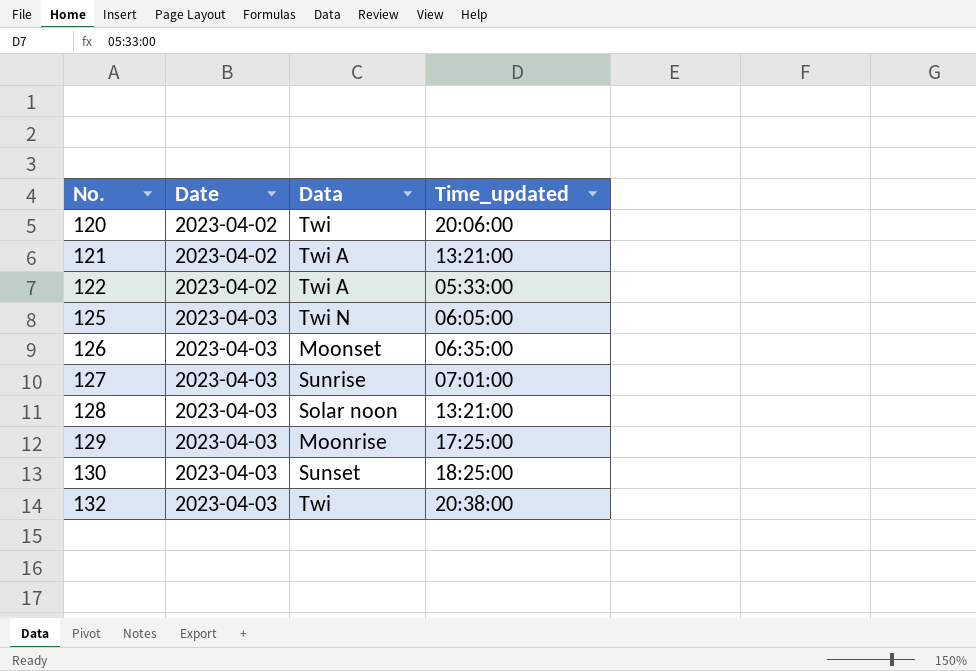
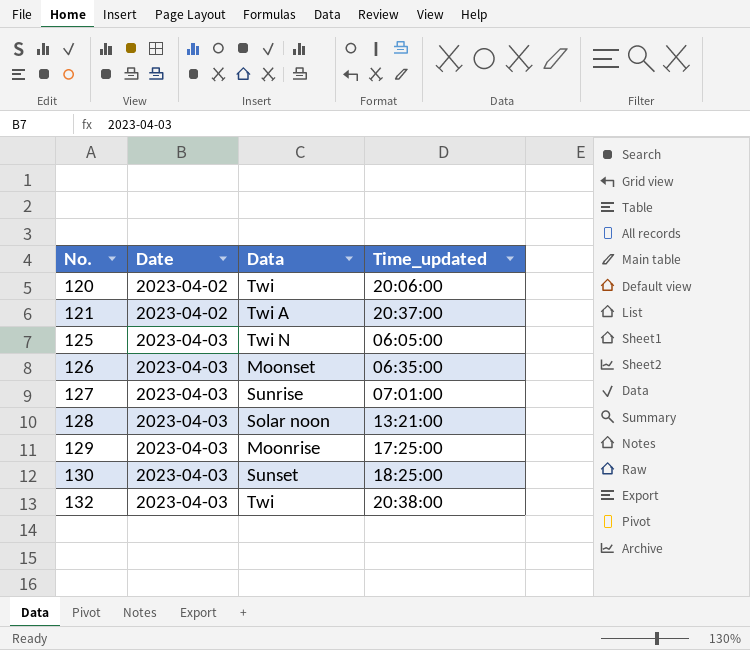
row 122: 2023-04-02 | Twi A | 05:33:00 -> none
121 | Time_updated: 13:21:00 -> 20:37:00

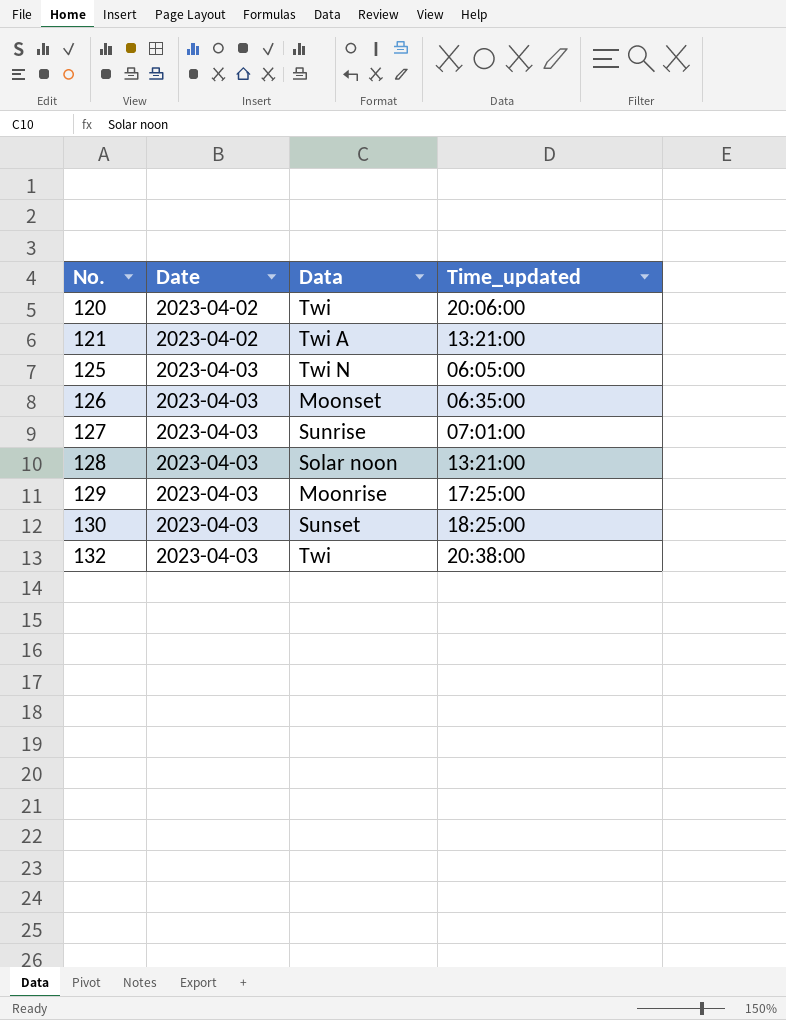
121 | Time_updated: 20:37:00 -> 13:21:00

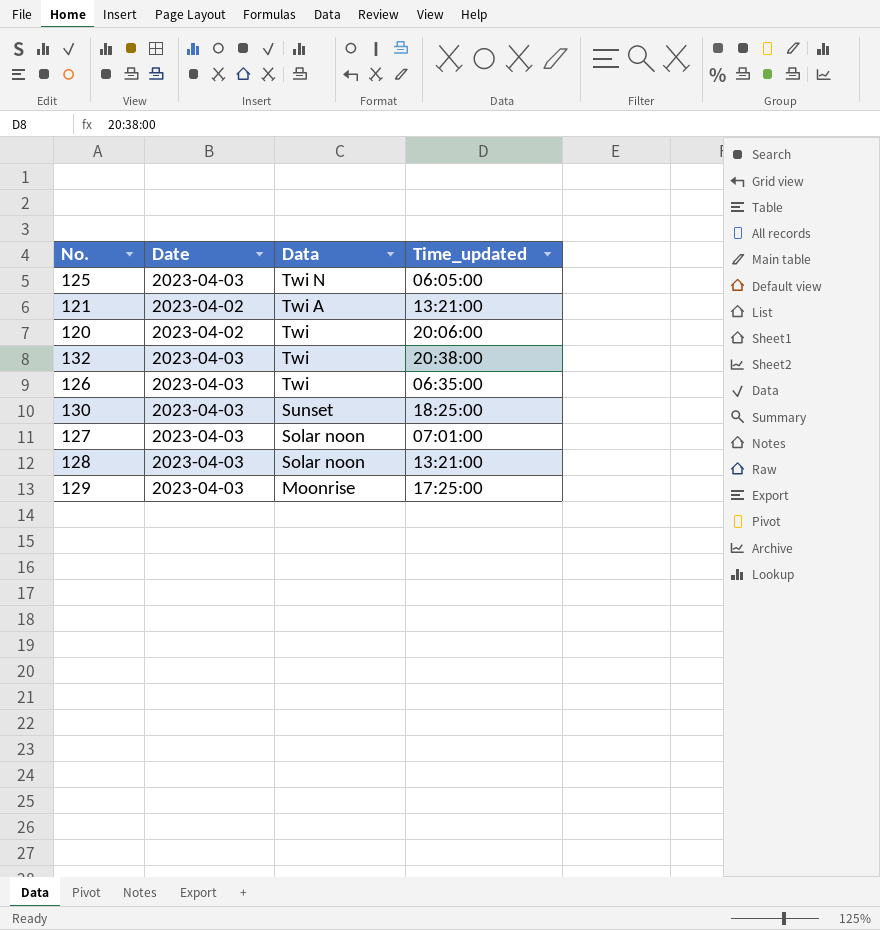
row order: No. ascending -> Data descending
126 | Data: Moonset -> Twi
127 | Data: Sunrise -> Solar noon

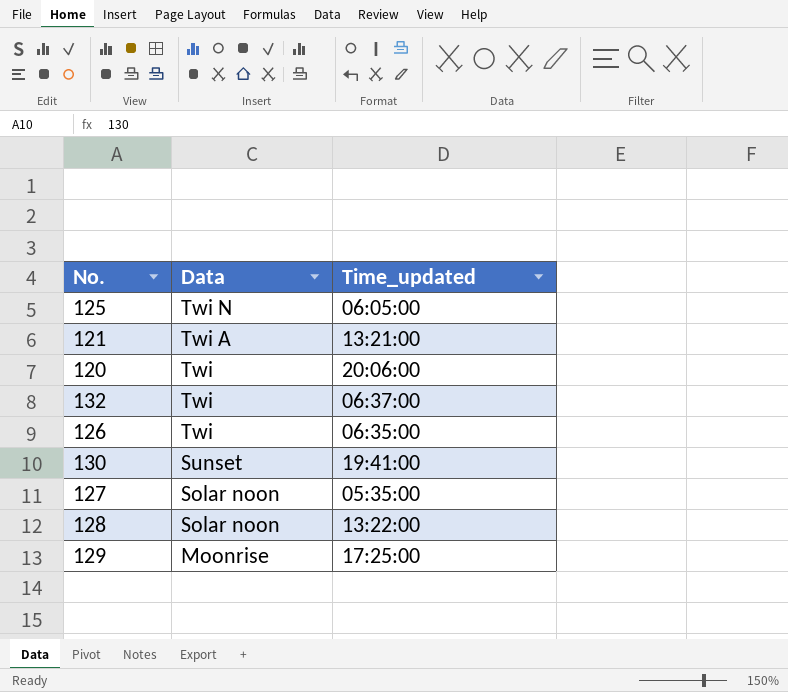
column Date | position: 2 -> none
132 | Time_updated: 20:38:00 -> 06:37:00
130 | Time_updated: 18:25:00 -> 19:41:00
127 | Time_updated: 07:01:00 -> 05:35:00
128 | Time_updated: 13:21:00 -> 13:22:00

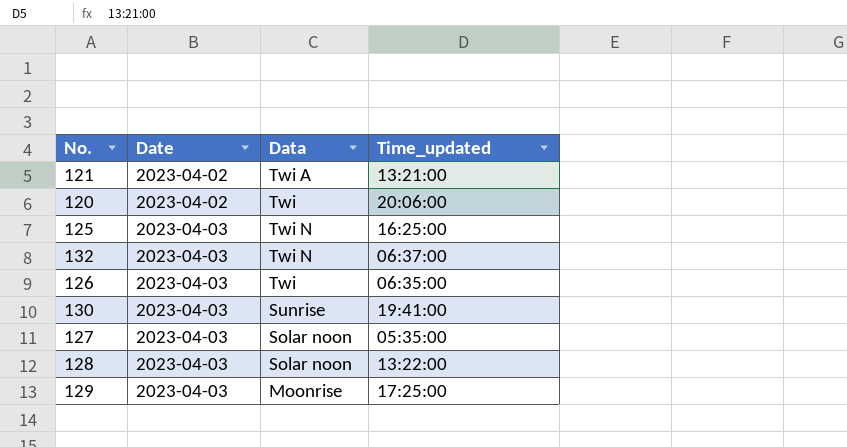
row order: Data descending -> Date ascending
column Date | position: none -> 2
125 | Time_updated: 06:05:00 -> 16:25:00
132 | Data: Twi -> Twi N
130 | Data: Sunset -> Sunrise

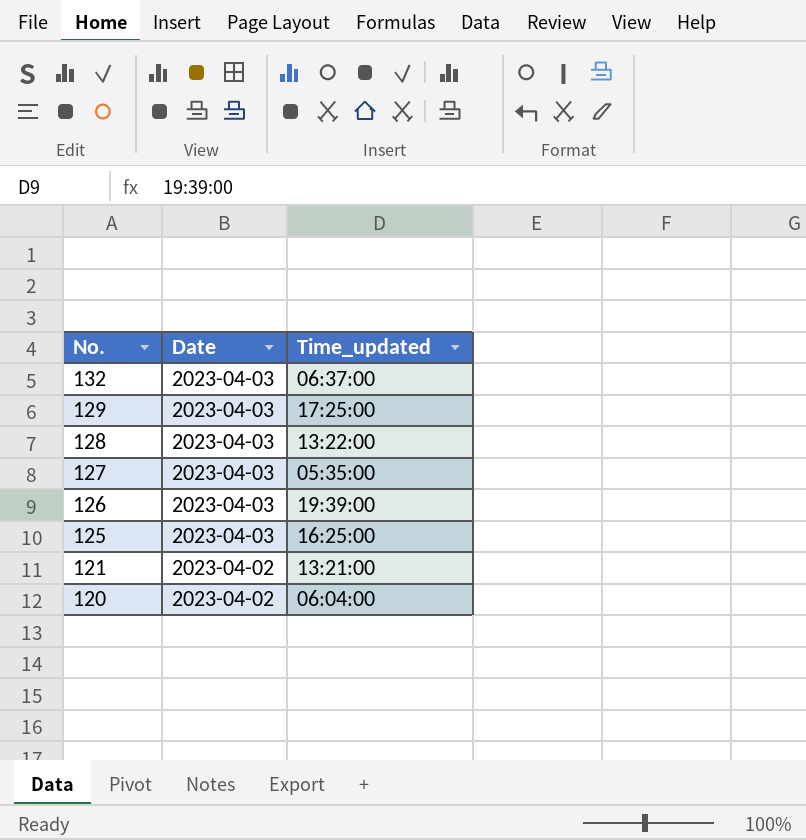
row order: Date ascending -> No. descending
column Data | position: 3 -> none
row 130: 2023-04-03 | Sunrise | 19:41:00 -> none
126 | Time_updated: 06:35:00 -> 19:39:00
120 | Time_updated: 20:06:00 -> 06:04:00

